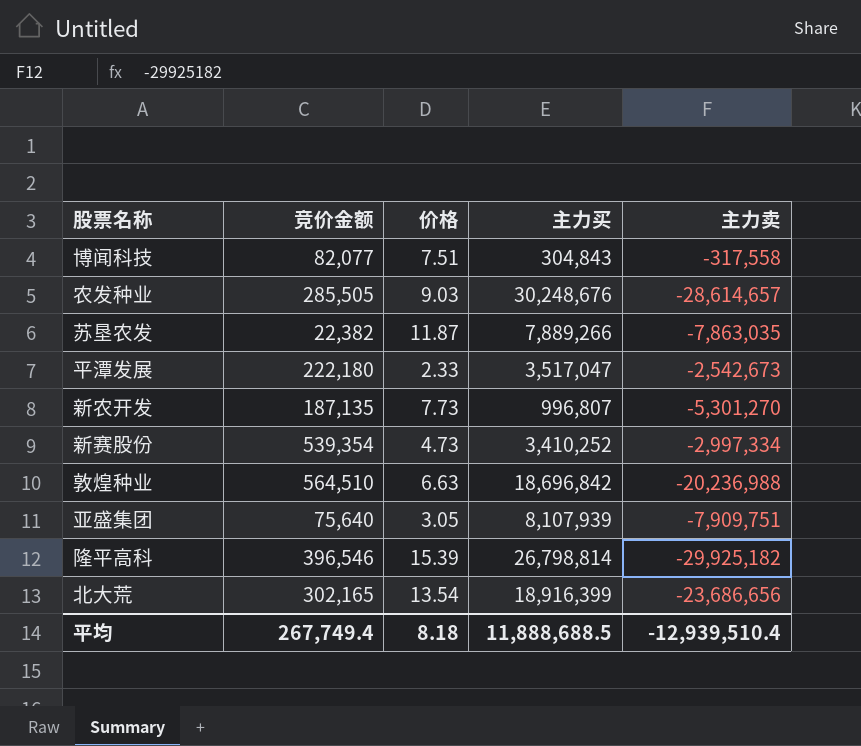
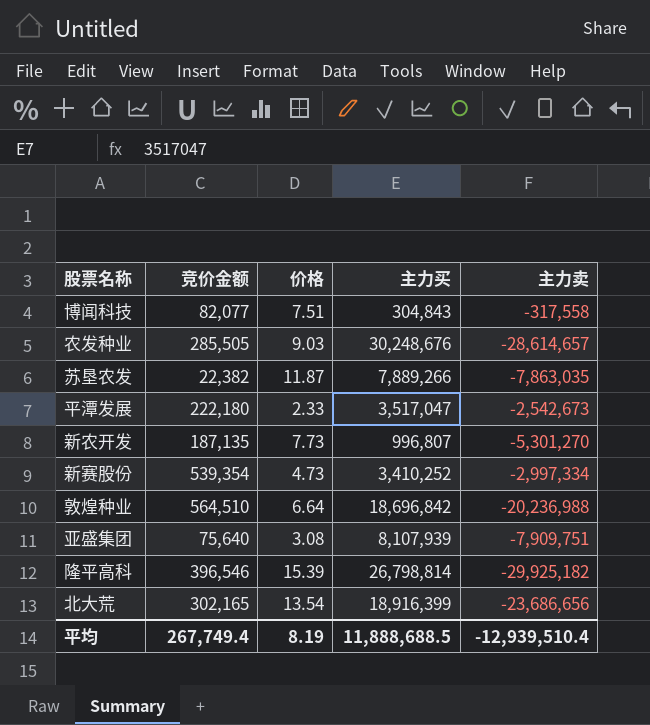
敦煌种业 | 价格: 6.63 -> 6.64
亚盛集团 | 价格: 3.05 -> 3.08
平均 | 价格: 8.18 -> 8.19

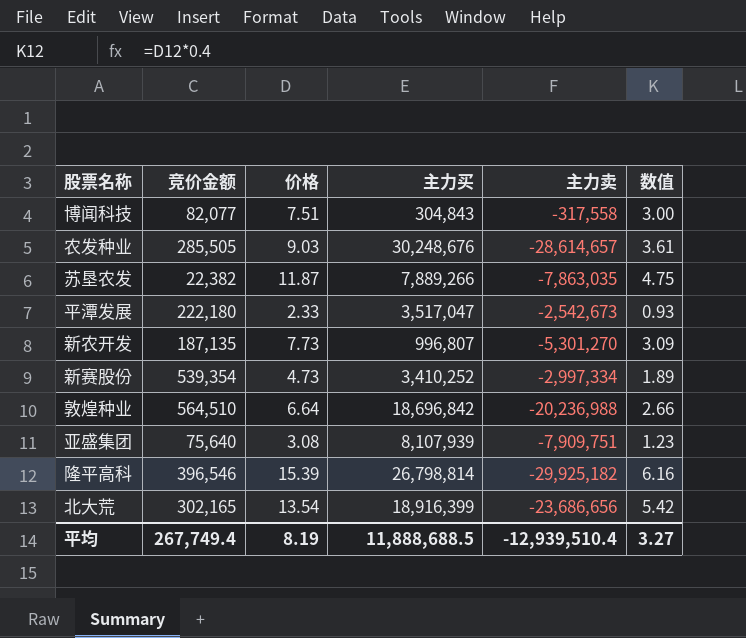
column 数值 | formula: none -> [价格] * 0.4

